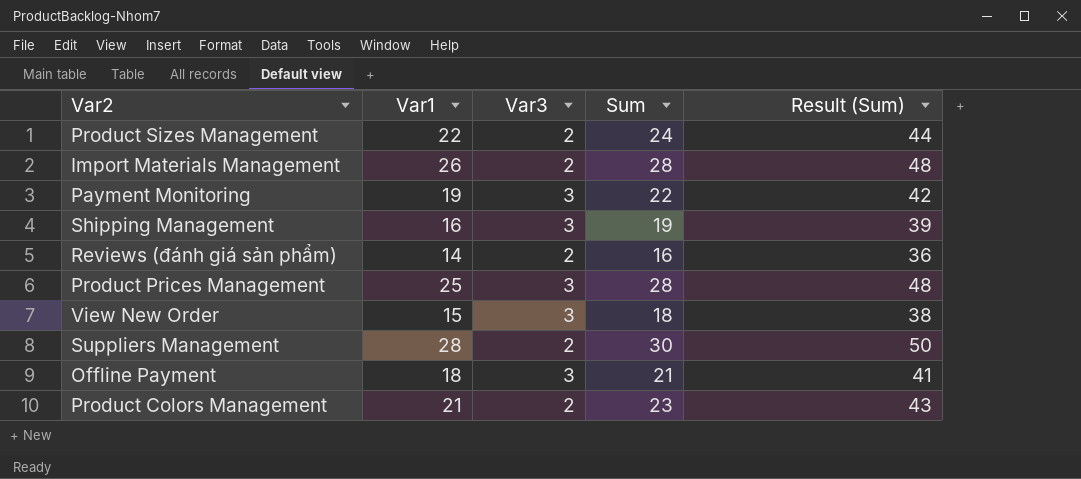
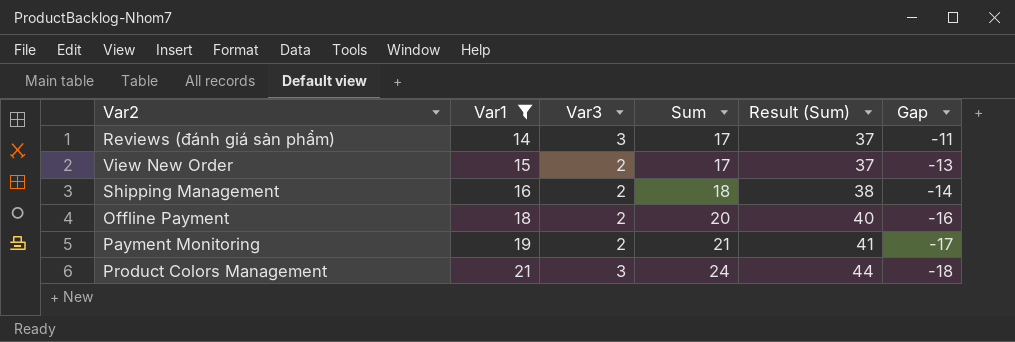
filter: none -> Var1 <= 21
row order: none -> Var1 ascending
column Gap | formula: none -> [Var3] - [Var1]
Reviews (đánh giá sản phẩm) | Var3: 2 -> 3
Reviews (đánh giá sản phẩm) | Sum: 16 -> 17
Reviews (đánh giá sản phẩm) | Result (Sum): 36 -> 37
View New Order | Var3: 3 -> 2
View New Order | Sum: 18 -> 17
View New Order | Result (Sum): 38 -> 37
Shipping Management | Var3: 3 -> 2
Shipping Management | Sum: 19 -> 18
Shipping Management | Result (Sum): 39 -> 38
Offline Payment | Var3: 3 -> 2
Offline Payment | Sum: 21 -> 20
Offline Payment | Result (Sum): 41 -> 40
Payment Monitoring | Var3: 3 -> 2
Payment Monitoring | Sum: 22 -> 21
Payment Monitoring | Result (Sum): 42 -> 41
Product Colors Management | Var3: 2 -> 3
Product Colors Management | Sum: 23 -> 24
Product Colors Management | Result (Sum): 43 -> 44

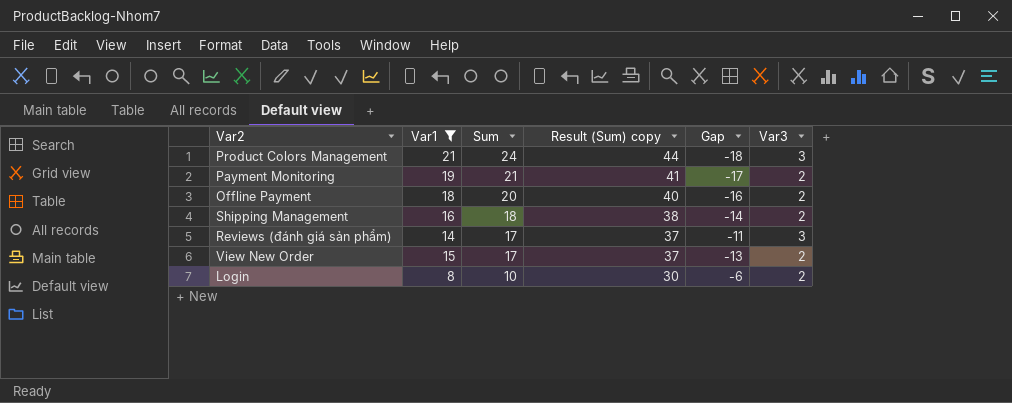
row order: Var1 ascending -> Sum descending
column name: Result (Sum) -> Result (Sum) copy
column Var3 | position: 3 -> 6
row Login: none -> 8 | 10 | 30 | -6 | 2

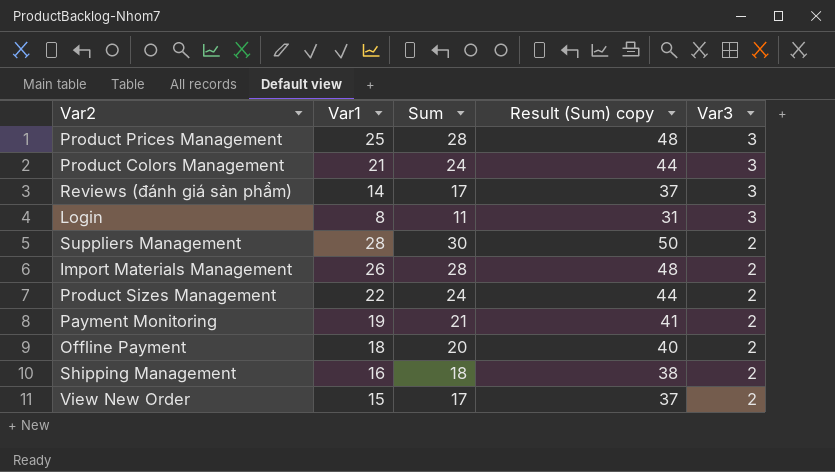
filter: Var1 <= 21 -> none
row order: Sum descending -> Var3 descending
column Gap | formula: [Var3] - [Var1] -> none
Login | Sum: 10 -> 11
Login | Result (Sum) copy: 30 -> 31
Login | Var3: 2 -> 3

